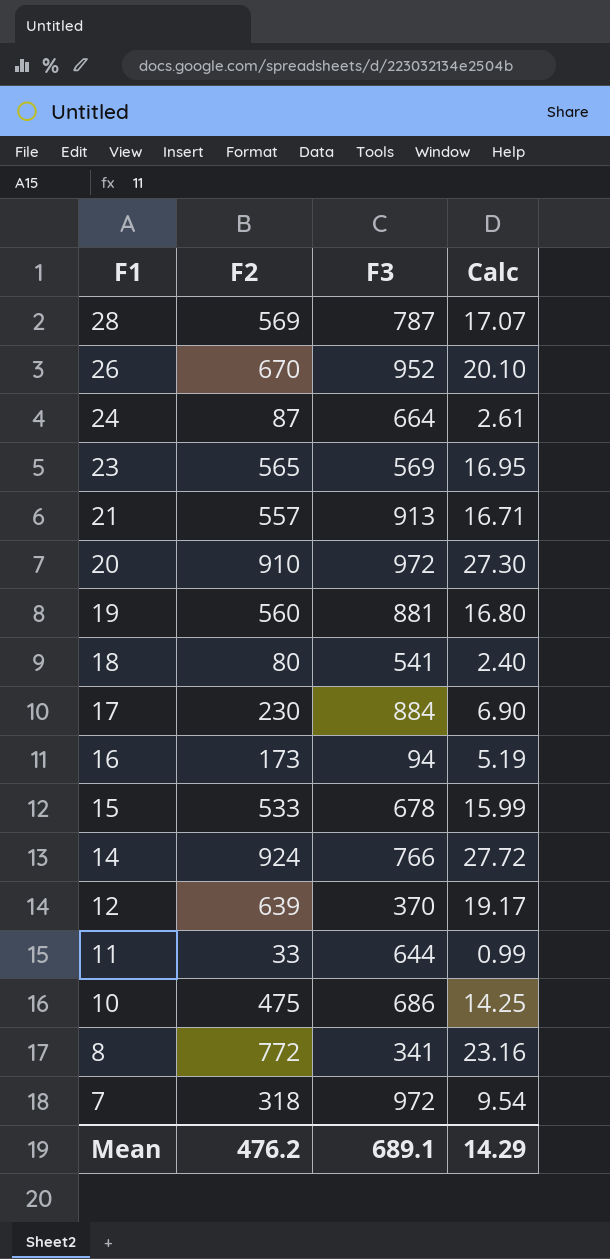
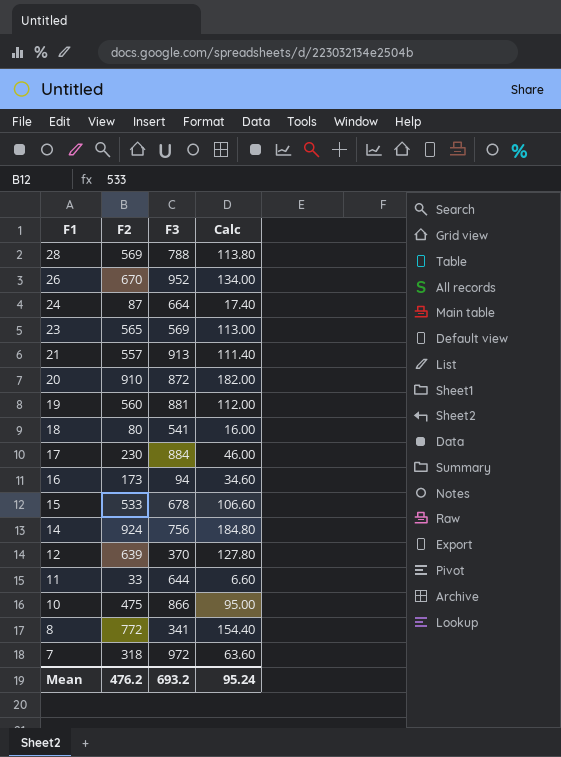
column Calc | formula: [F2] * 0.03 -> [F2] * 0.2
28 | F3: 787 -> 788
20 | F3: 972 -> 872
14 | F3: 766 -> 756
10 | F3: 686 -> 866
Mean | F3: 689.1 -> 693.2
Mean | Calc: 14.29 -> 95.24

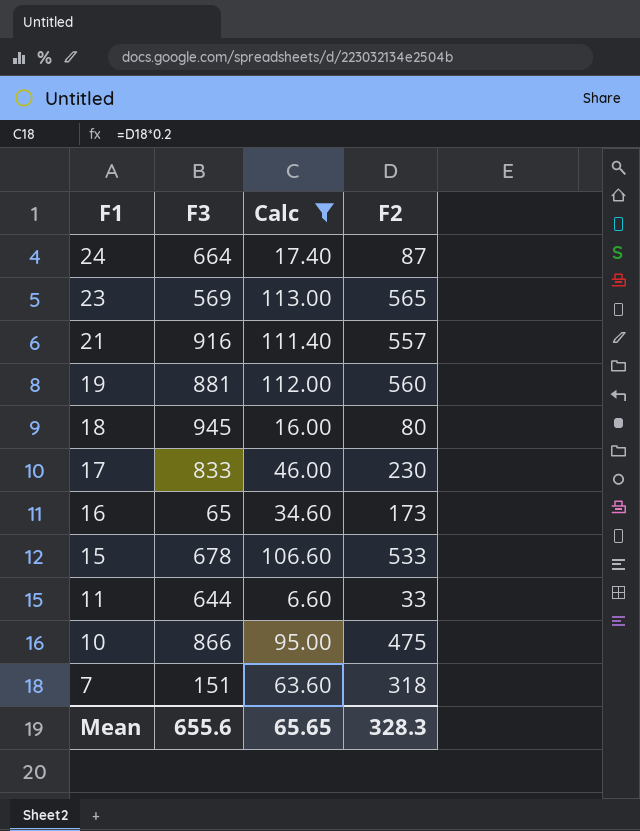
filter: none -> Calc <= 113.00
column F2 | position: 2 -> 4
21 | F3: 913 -> 916
18 | F3: 541 -> 945
17 | F3: 884 -> 833
16 | F3: 94 -> 65
7 | F3: 972 -> 151
Mean | F3: 693.2 -> 655.6
Mean | Calc: 95.24 -> 65.65
Mean | F2: 476.2 -> 328.3

